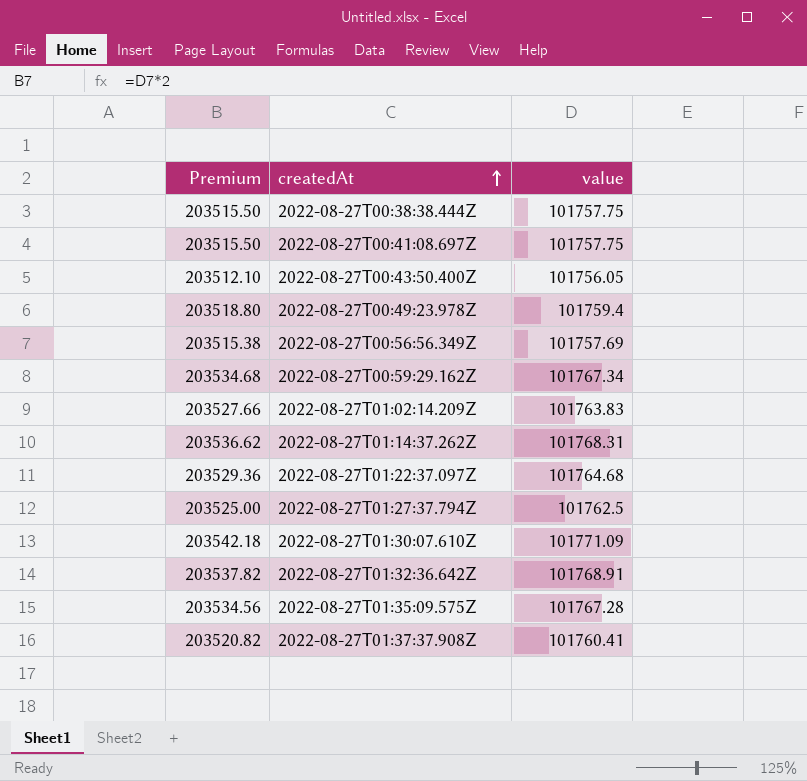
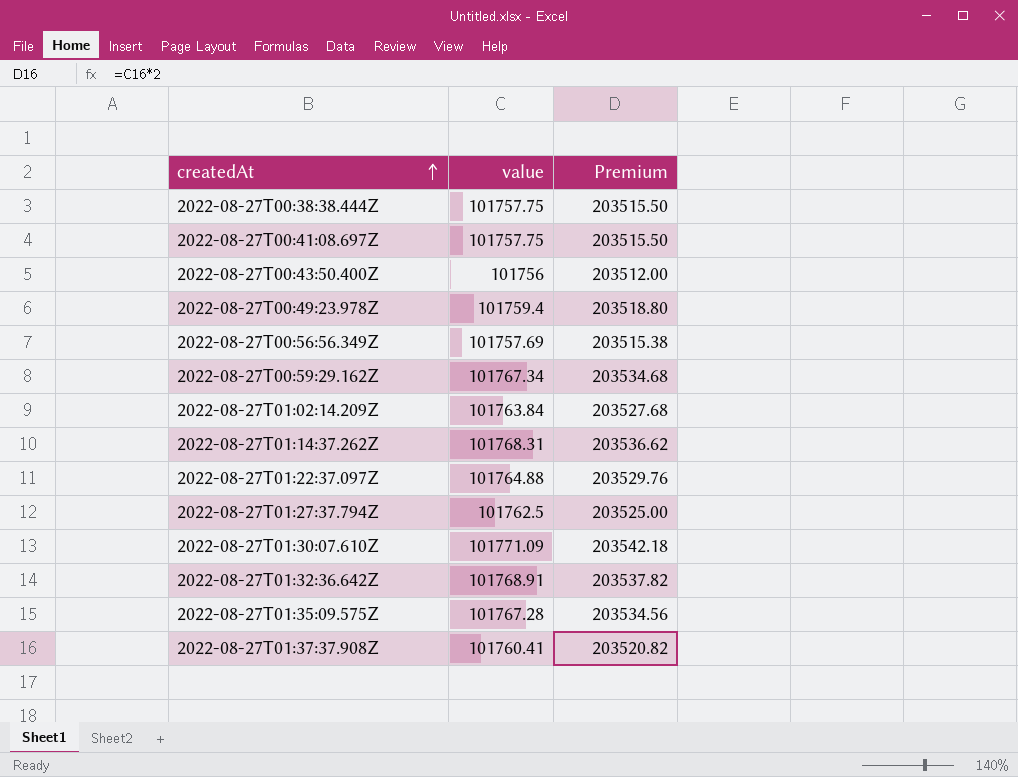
column Premium | position: 1 -> 3
2022-08-27T00:43:50.400Z | value: 101756.05 -> 101756
2022-08-27T00:43:50.400Z | Premium: 203512.10 -> 203512.00
2022-08-27T01:02:14.209Z | value: 101763.83 -> 101763.84
2022-08-27T01:02:14.209Z | Premium: 203527.66 -> 203527.68
2022-08-27T01:22:37.097Z | value: 101764.68 -> 101764.88
2022-08-27T01:22:37.097Z | Premium: 203529.36 -> 203529.76

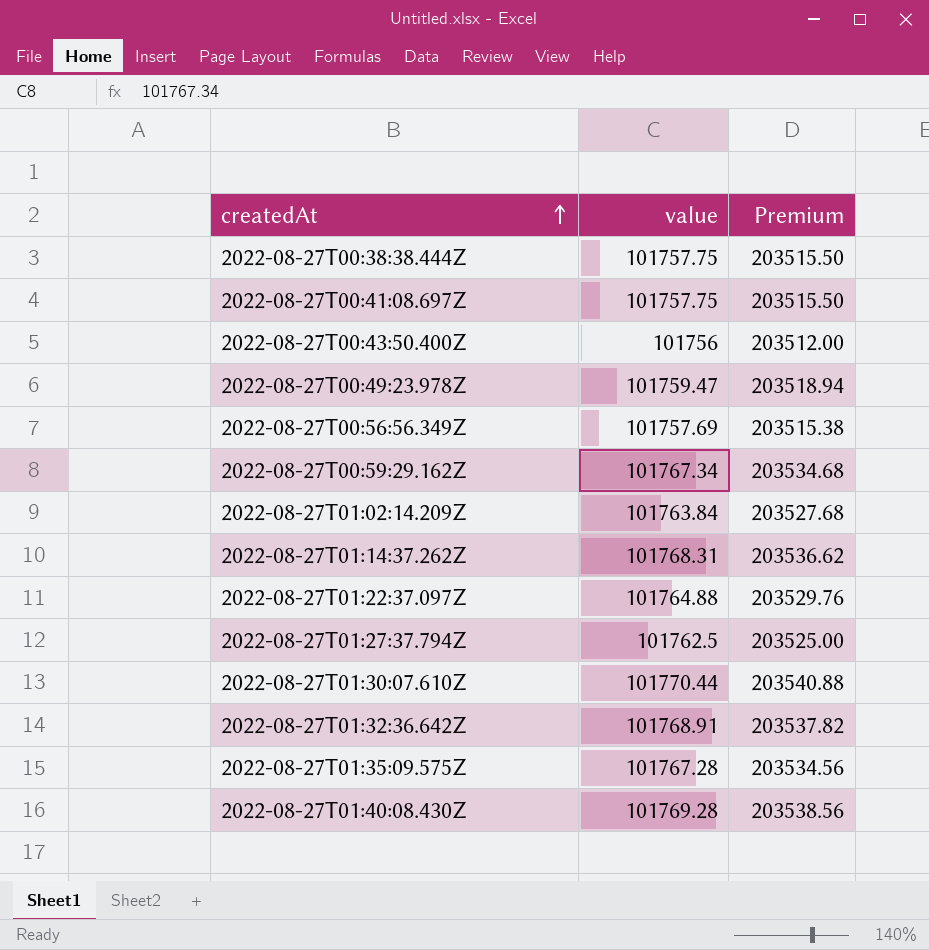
row 2022-08-27T01:37:37.908Z: 101760.41 | 203520.82 -> none
2022-08-27T00:49:23.978Z | value: 101759.4 -> 101759.47
2022-08-27T00:49:23.978Z | Premium: 203518.80 -> 203518.94
2022-08-27T01:30:07.610Z | value: 101771.09 -> 101770.44
2022-08-27T01:30:07.610Z | Premium: 203542.18 -> 203540.88
row 2022-08-27T01:40:08.430Z: none -> 101769.28 | 203538.56

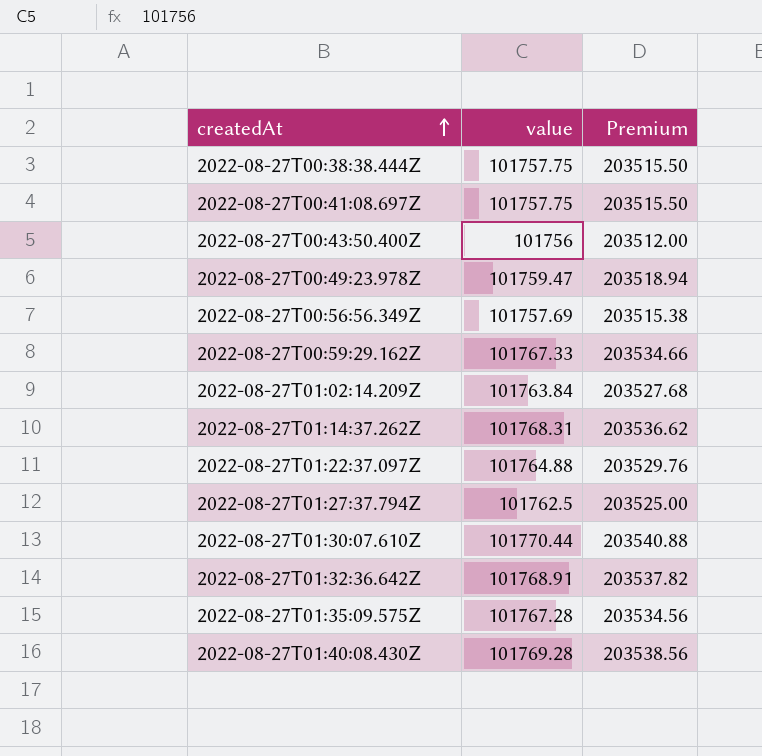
2022-08-27T00:59:29.162Z | value: 101767.34 -> 101767.33
2022-08-27T00:59:29.162Z | Premium: 203534.68 -> 203534.66

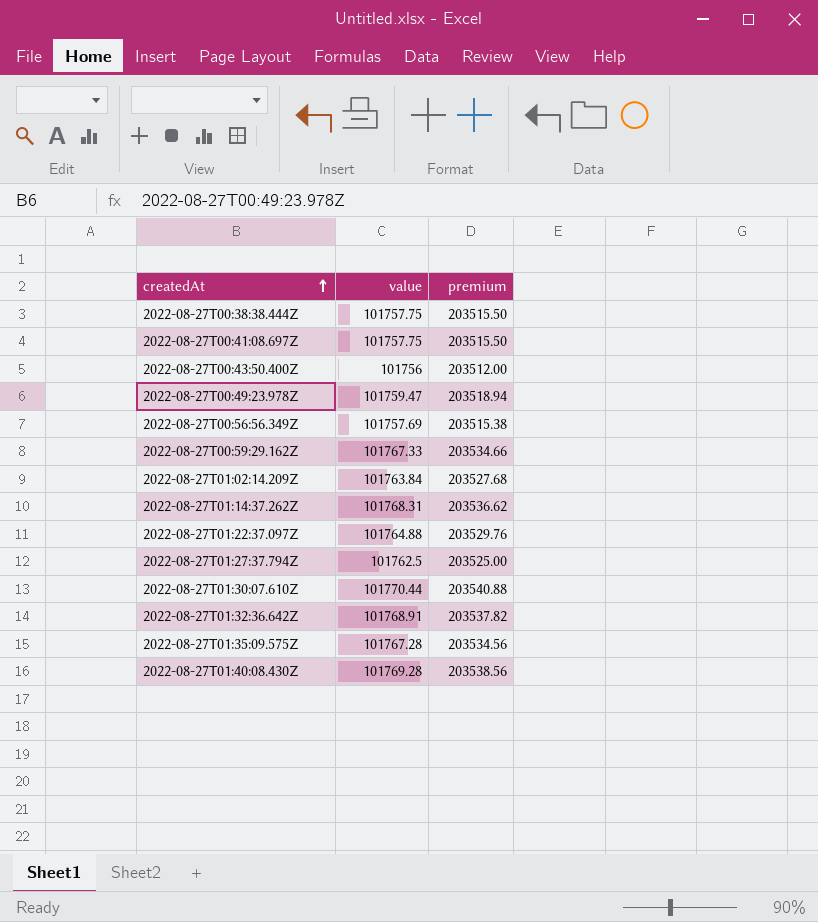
column name: Premium -> premium

